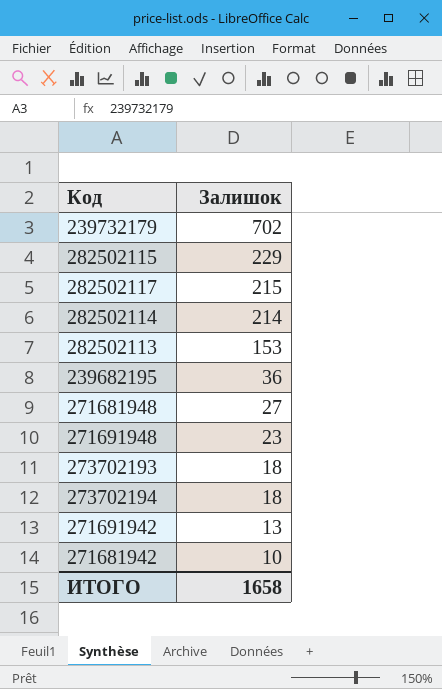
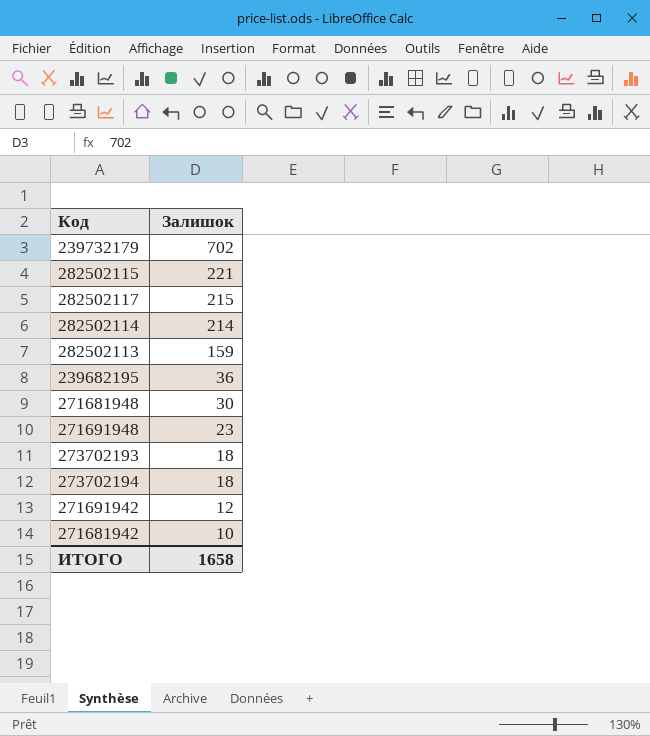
282502115 | Залишок: 229 -> 221
282502113 | Залишок: 153 -> 159
271681948 | Залишок: 27 -> 30
271691942 | Залишок: 13 -> 12

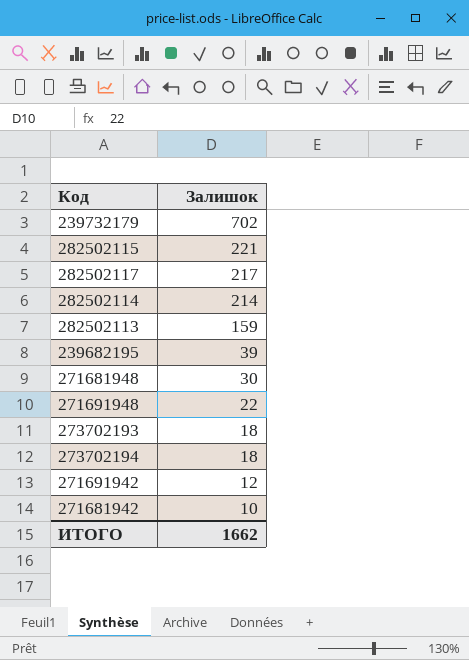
282502117 | Залишок: 215 -> 217
239682195 | Залишок: 36 -> 39
271691948 | Залишок: 23 -> 22
ИТОГО | Залишок: 1658 -> 1662

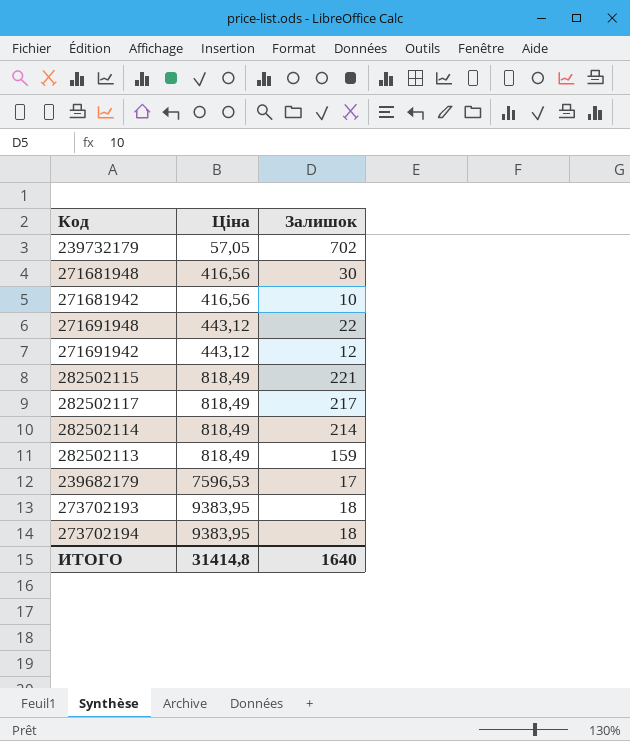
row order: Залишок descending -> Ціна ascending
column Ціна | position: none -> 2
row 239682195: 39 -> none
row 239682179: none -> 7596,53 | 17
ИТОГО | Залишок: 1662 -> 1640

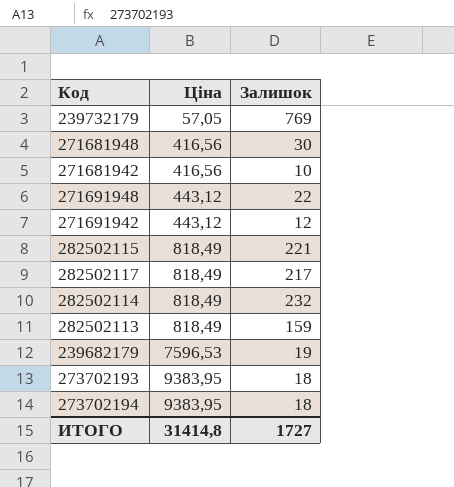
239732179 | Залишок: 702 -> 769
282502114 | Залишок: 214 -> 232
239682179 | Залишок: 17 -> 19
ИТОГО | Залишок: 1640 -> 1727

